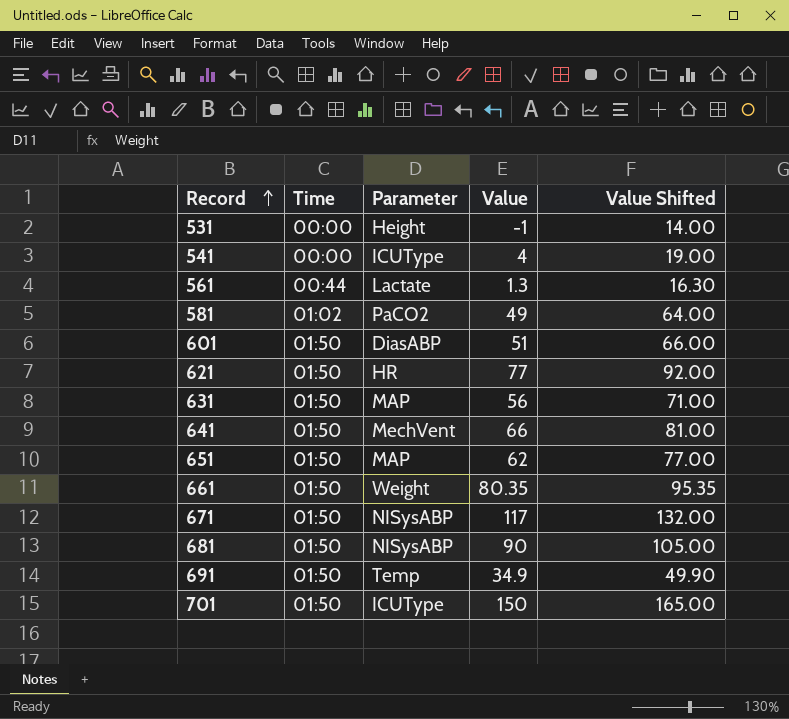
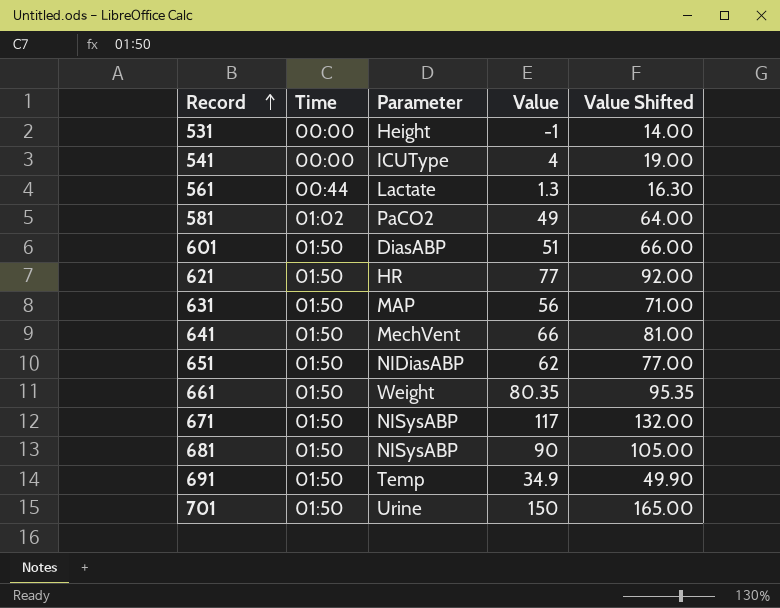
651 | Parameter: MAP -> NIDiasABP
701 | Parameter: ICUType -> Urine

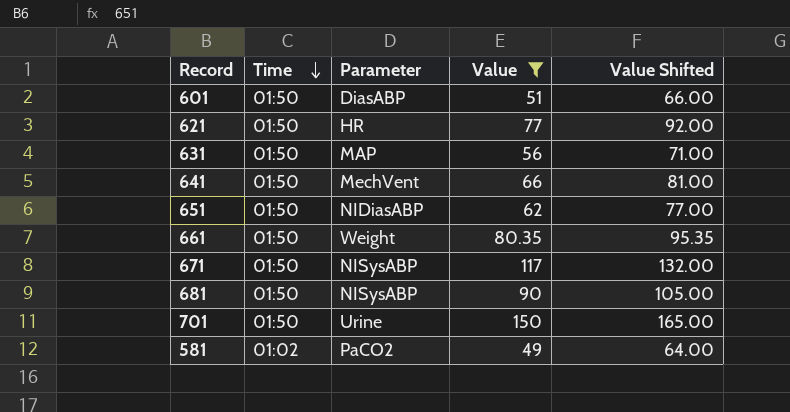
filter: none -> Value >= 49
row order: Record ascending -> Time descending

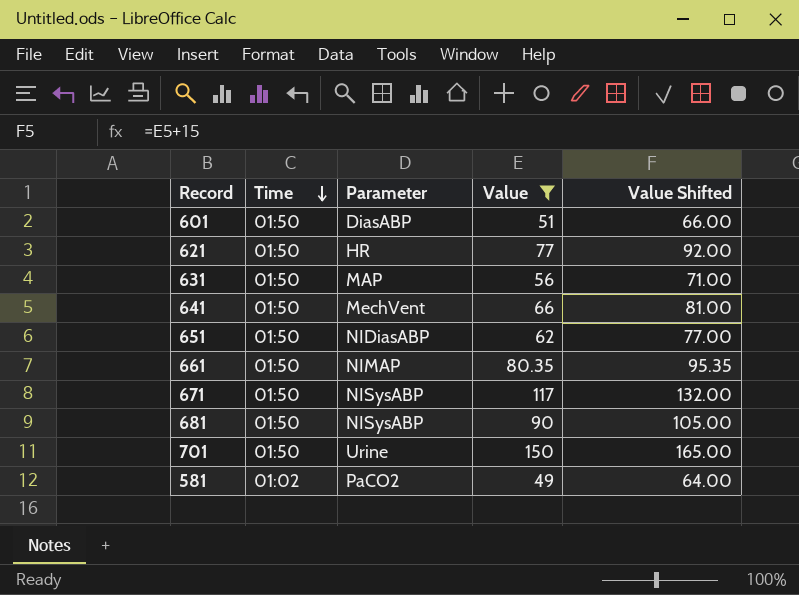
661 | Parameter: Weight -> NIMAP

